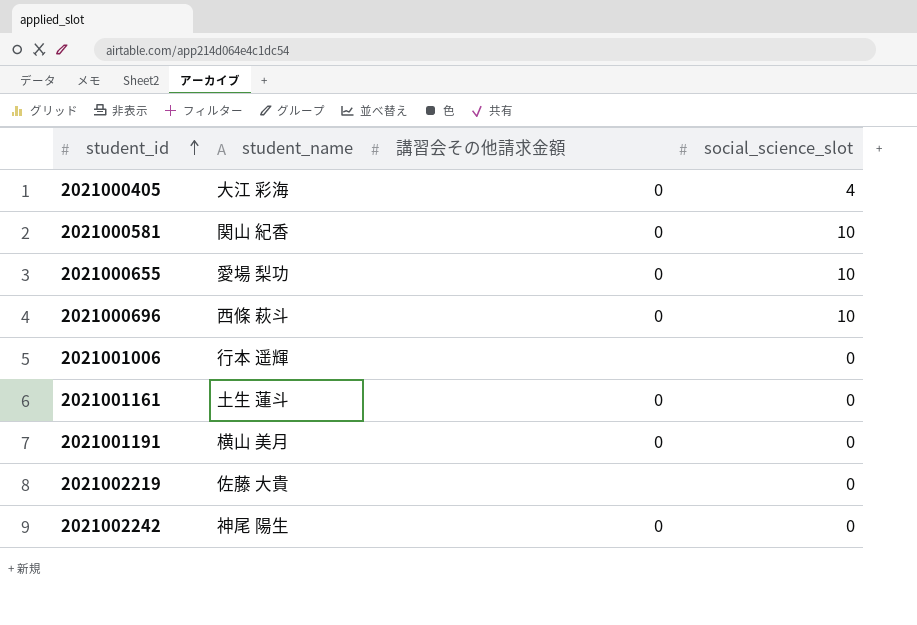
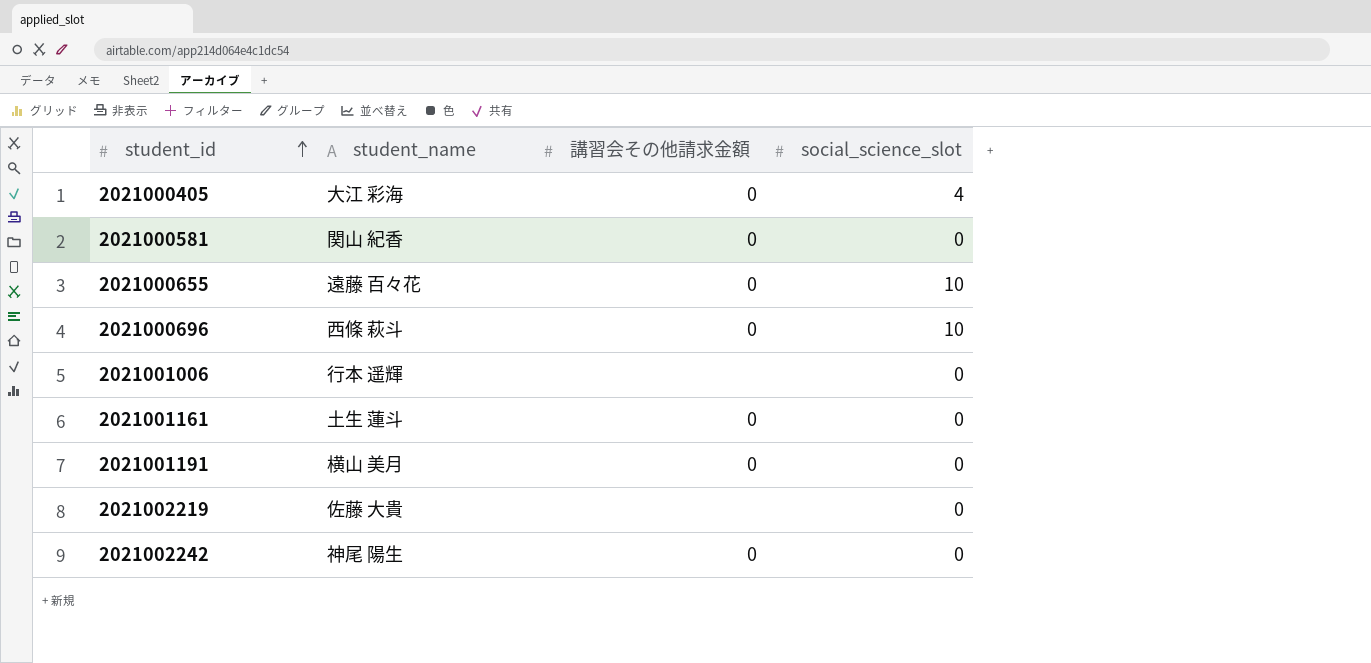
2021000581 | social_science_slot: 10 -> 0
2021000655 | student_name: 愛場 梨功 -> 遠藤 百々花

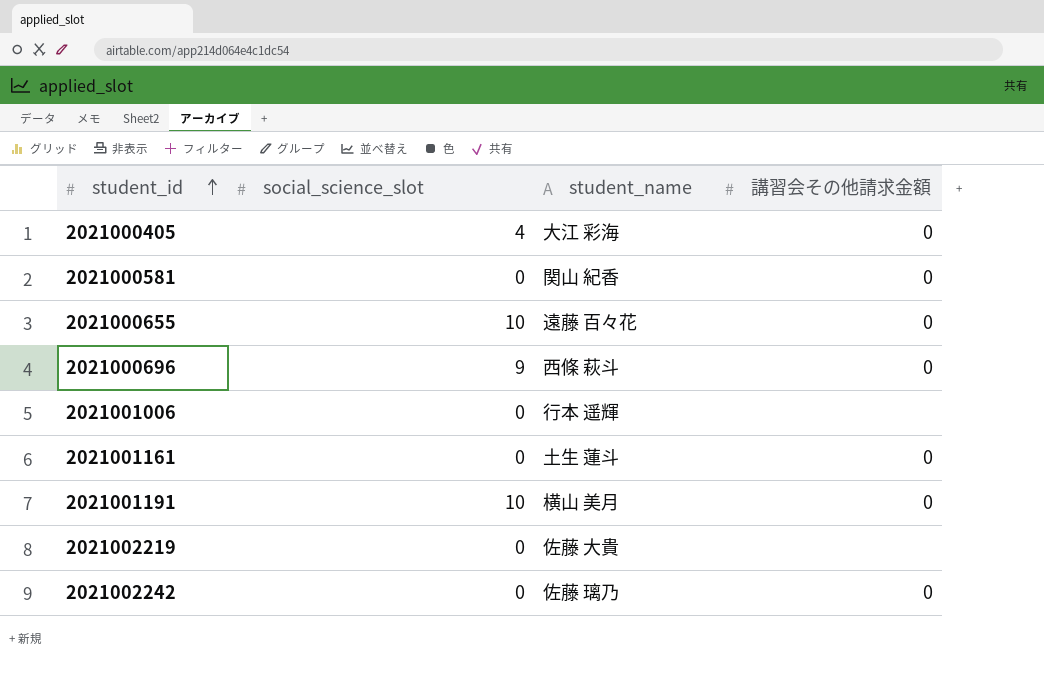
column social_science_slot | position: 4 -> 2
2021000696 | social_science_slot: 10 -> 9
2021001191 | social_science_slot: 0 -> 10
2021002242 | student_name: 神尾 陽生 -> 佐藤 璃乃

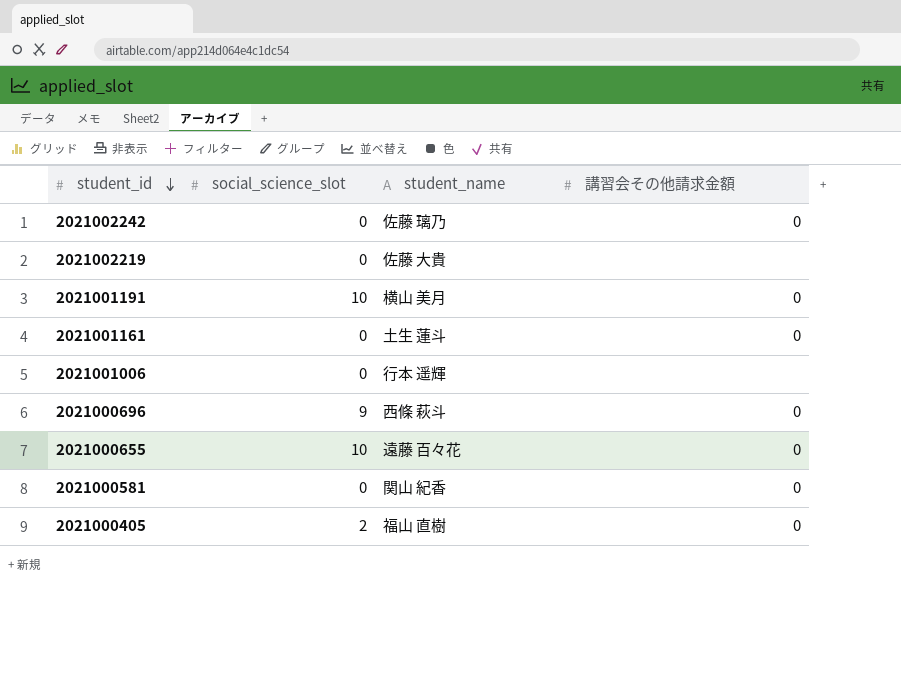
row order: student_id ascending -> student_id descending
2021000405 | social_science_slot: 4 -> 2
2021000405 | student_name: 大江 彩海 -> 福山 直樹

